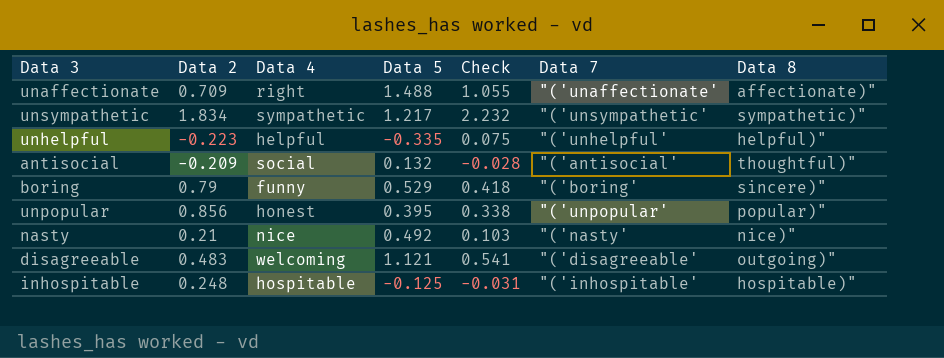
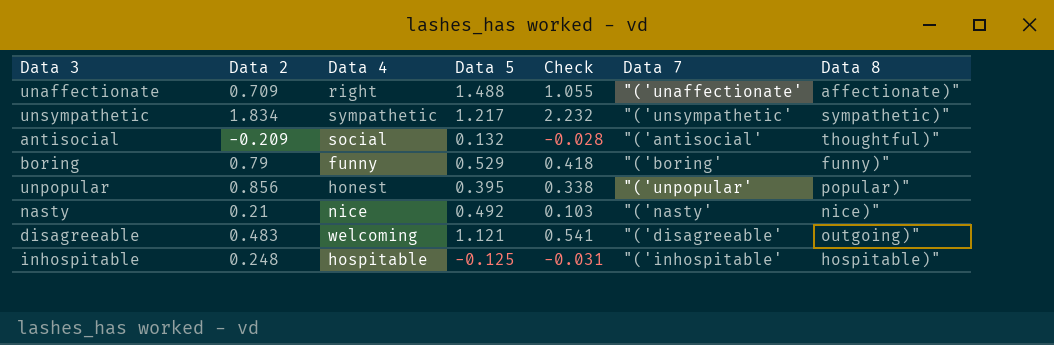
row unhelpful: -0.223 | helpful | -0.335 | 0.075 | "('unhelpful' | helpful)" -> none
boring | Data 8: sincere)" -> funny)"

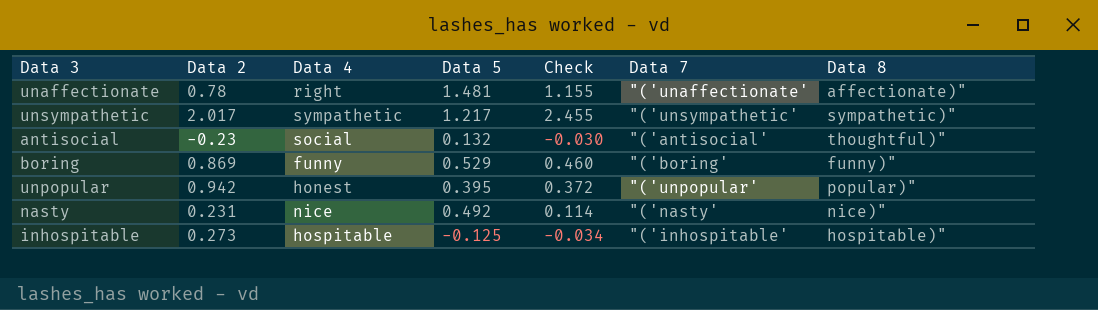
row disagreeable: 0.483 | welcoming | 1.121 | 0.541 | "('disagreeable' | outgoing)" -> none
unaffectionate | Data 2: 0.709 -> 0.78
unaffectionate | Data 5: 1.488 -> 1.481
unaffectionate | Check: 1.055 -> 1.155
unsympathetic | Data 2: 1.834 -> 2.017
unsympathetic | Check: 2.232 -> 2.455
antisocial | Data 2: -0.209 -> -0.23
antisocial | Check: -0.028 -> -0.030
boring | Data 2: 0.79 -> 0.869
boring | Check: 0.418 -> 0.460
unpopular | Data 2: 0.856 -> 0.942
unpopular | Check: 0.338 -> 0.372
nasty | Data 2: 0.21 -> 0.231
nasty | Check: 0.103 -> 0.114
inhospitable | Data 2: 0.248 -> 0.273
inhospitable | Check: -0.031 -> -0.034

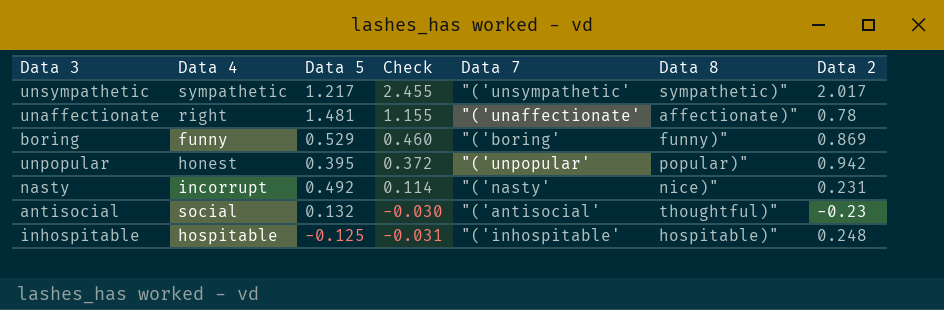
row order: none -> Check descending
column Data 2 | position: 2 -> 7
nasty | Data 4: nice -> incorrupt
inhospitable | Check: -0.034 -> -0.031
inhospitable | Data 2: 0.273 -> 0.248

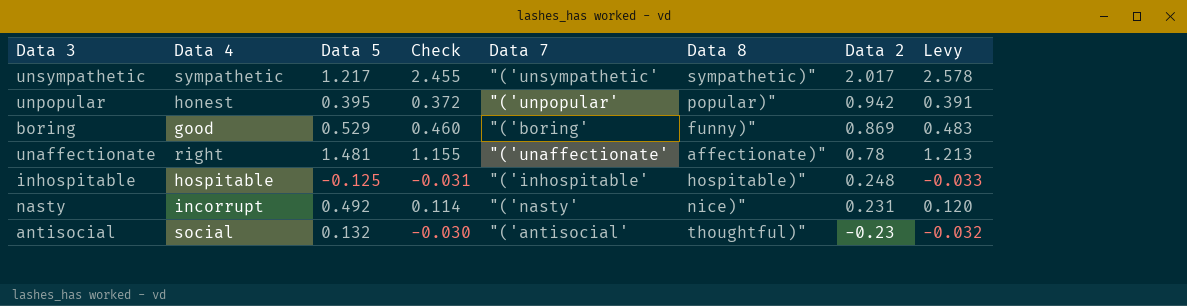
row order: Check descending -> Data 2 descending
column Levy | formula: none -> [Check] * 1.05
boring | Data 4: funny -> good

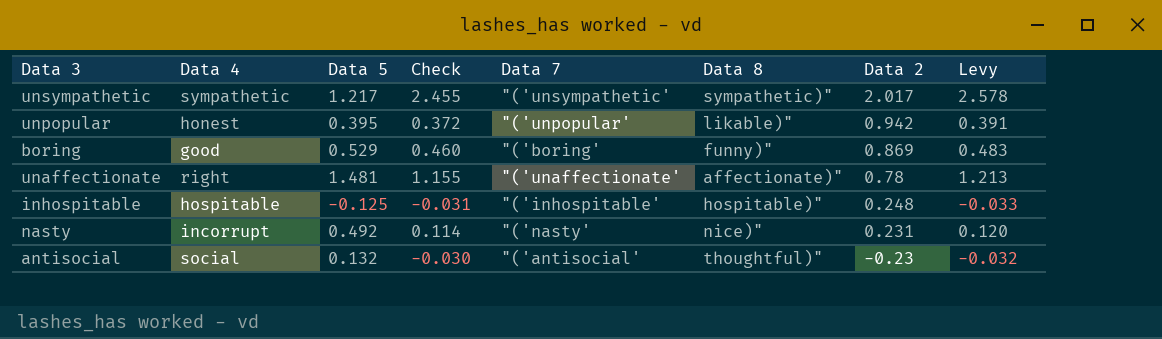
unpopular | Data 8: popular)" -> likable)"

